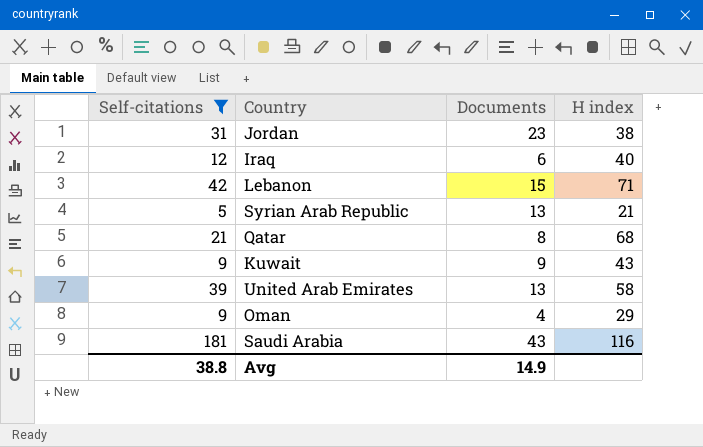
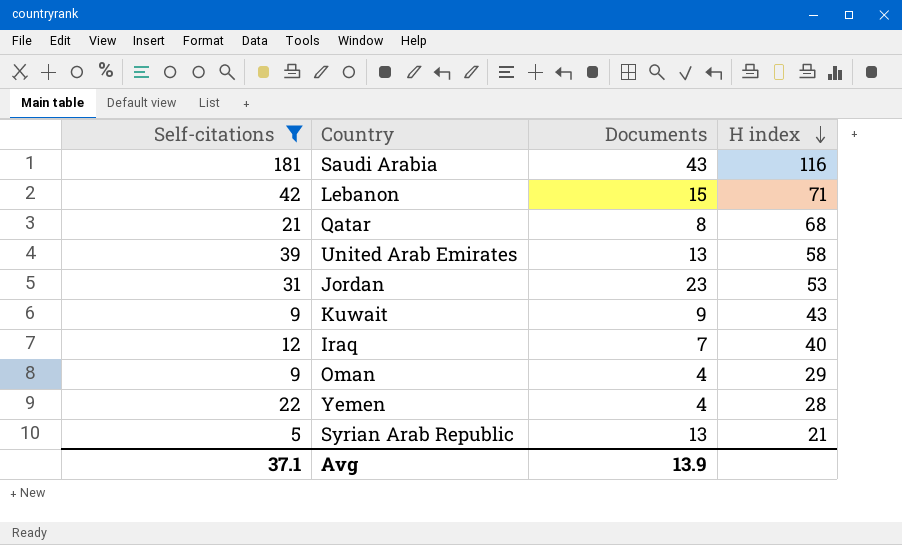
row order: none -> H index descending
Jordan | H index: 38 -> 53
Iraq | Documents: 6 -> 7
row Yemen: none -> 22 | 4 | 28
Avg | Self-citations: 38.8 -> 37.1
Avg | Documents: 14.9 -> 13.9

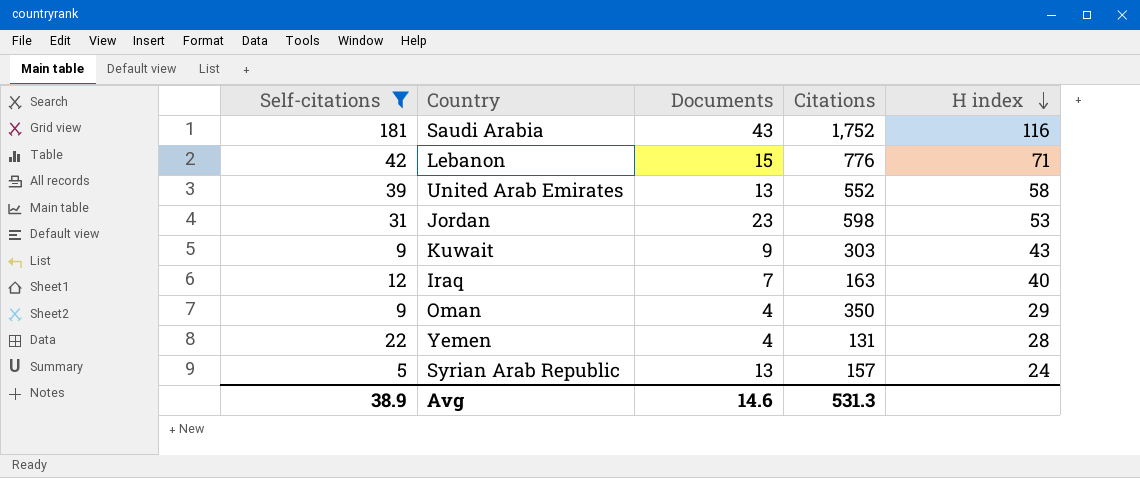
column Citations | position: none -> 4
row Qatar: 21 | 8 | 68 -> none
Syrian Arab Republic | H index: 21 -> 24
Avg | Self-citations: 37.1 -> 38.9
Avg | Documents: 13.9 -> 14.6

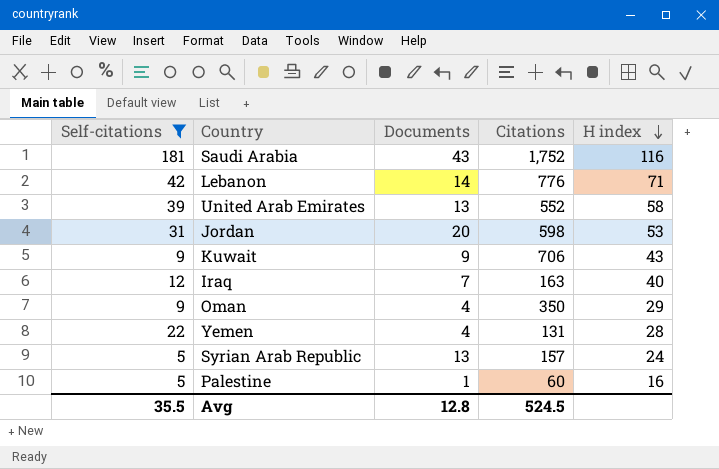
Lebanon | Documents: 15 -> 14
Jordan | Documents: 23 -> 20
Kuwait | Citations: 303 -> 706
row Palestine: none -> 5 | 1 | 60 | 16
Avg | Self-citations: 38.9 -> 35.5
Avg | Documents: 14.6 -> 12.8
Avg | Citations: 531.3 -> 524.5

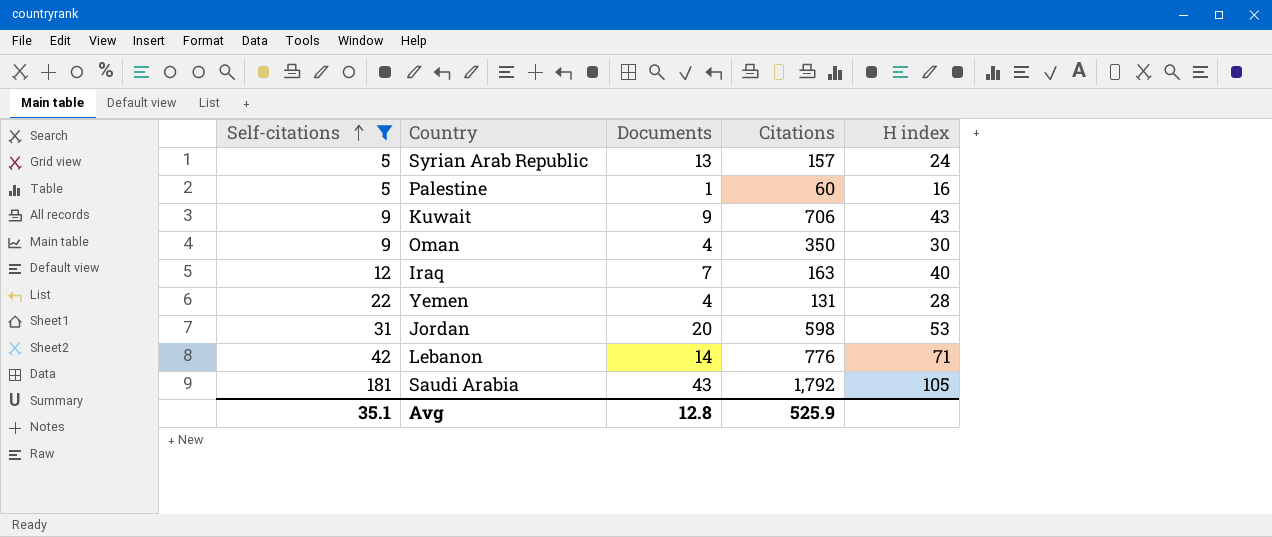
row order: H index descending -> Self-citations ascending
row United Arab Emirates: 39 | 13 | 552 | 58 -> none
Oman | H index: 29 -> 30
Saudi Arabia | Citations: 1,752 -> 1,792
Saudi Arabia | H index: 116 -> 105
Avg | Self-citations: 35.5 -> 35.1
Avg | Citations: 524.5 -> 525.9

